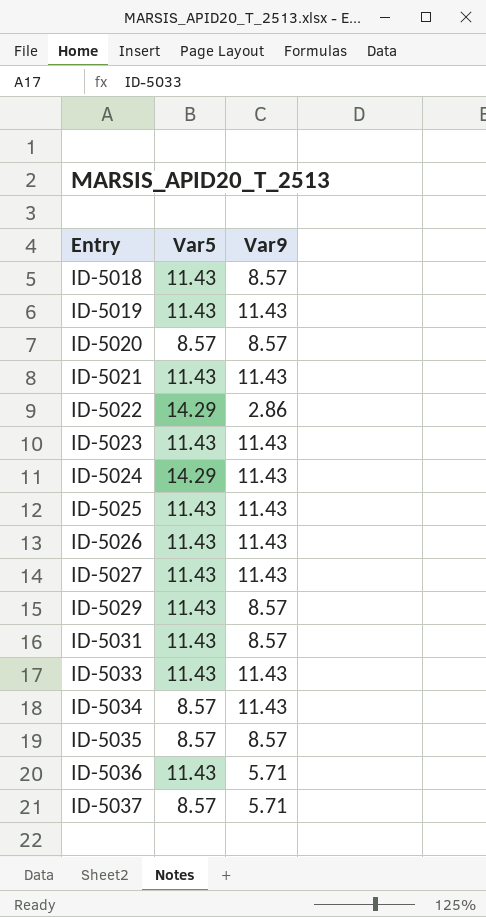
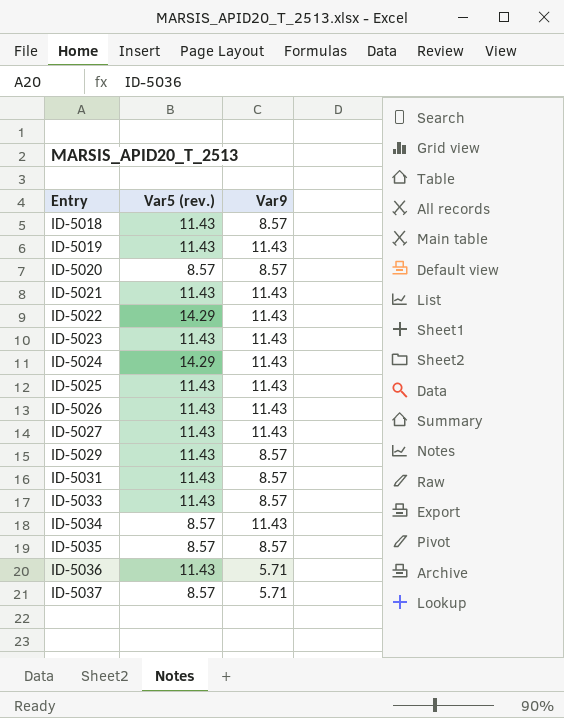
column name: Var5 -> Var5 (rev.)
ID-5022 | Var9: 2.86 -> 11.43
ID-5033 | Var9: 11.43 -> 8.57

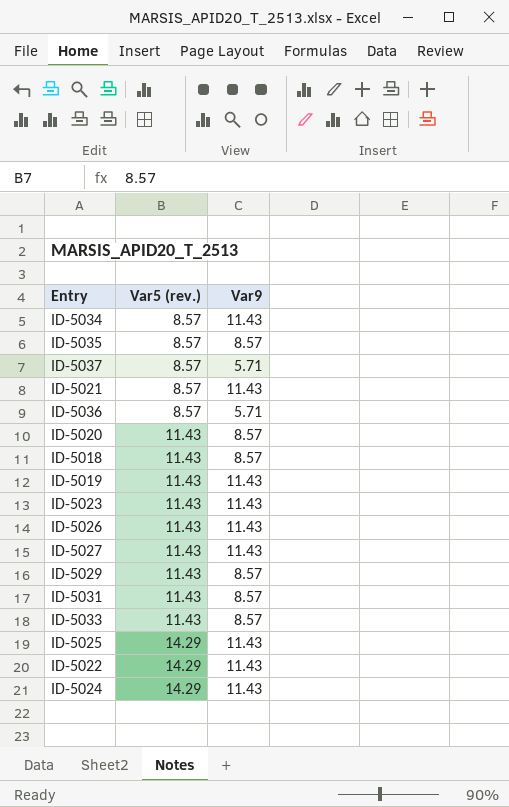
row order: Entry ascending -> Var5 (rev.) ascending
ID-5021 | Var5 (rev.): 11.43 -> 8.57
ID-5036 | Var5 (rev.): 11.43 -> 8.57
ID-5020 | Var5 (rev.): 8.57 -> 11.43
ID-5025 | Var5 (rev.): 11.43 -> 14.29

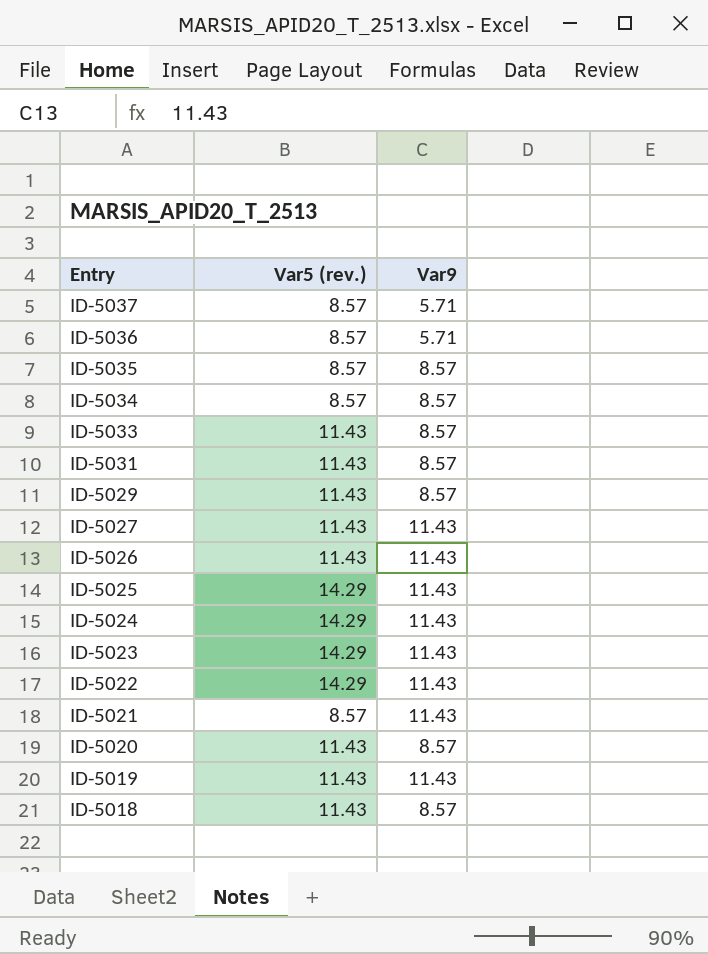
row order: Var5 (rev.) ascending -> Entry descending
ID-5034 | Var9: 11.43 -> 8.57
ID-5023 | Var5 (rev.): 11.43 -> 14.29

